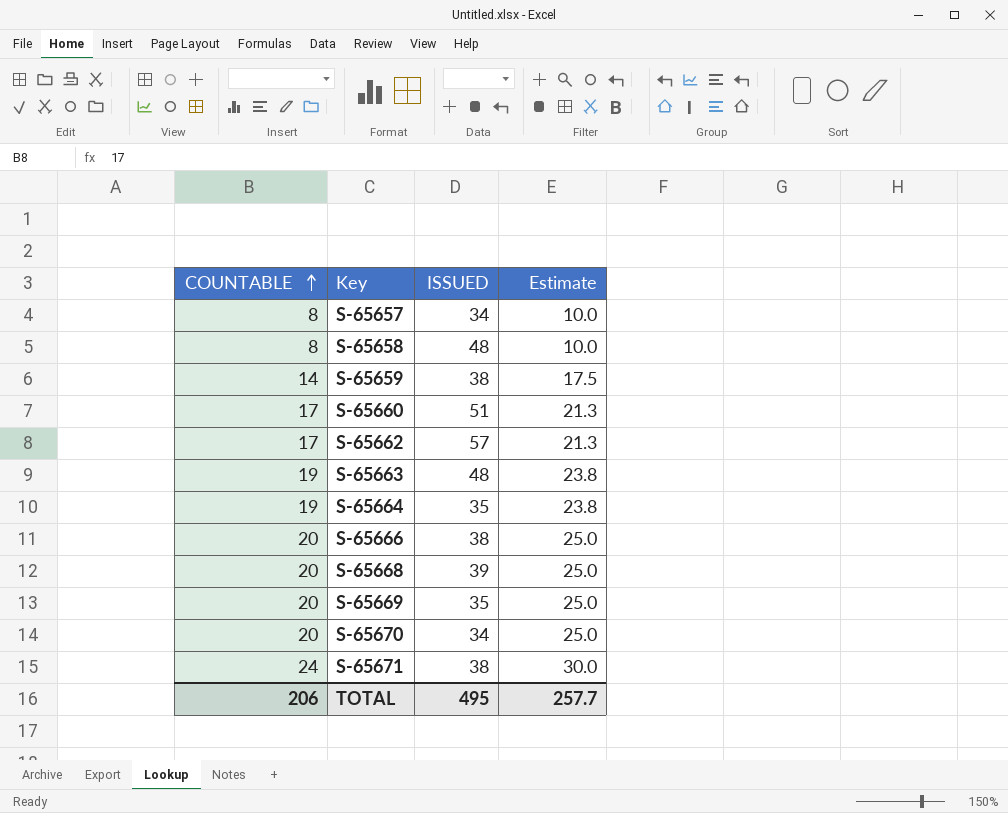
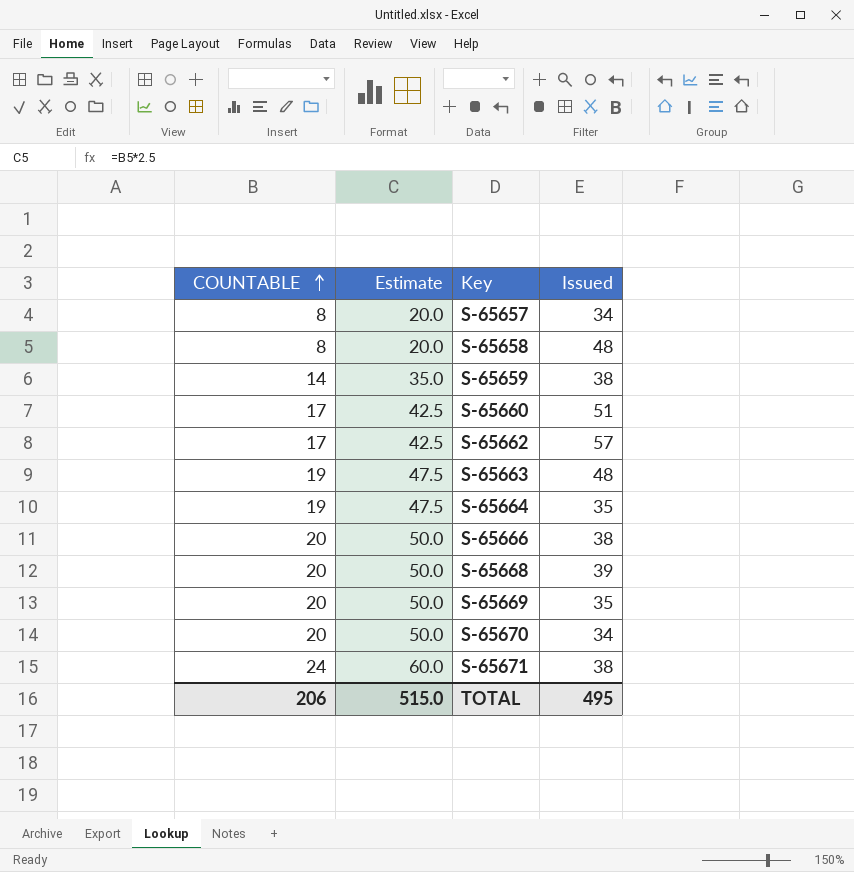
column Estimate | formula: [COUNTABLE] * 1.25 -> [COUNTABLE] * 2.5
column Estimate | position: 4 -> 2
column name: ISSUED -> Issued
TOTAL | Estimate: 257.7 -> 515.0

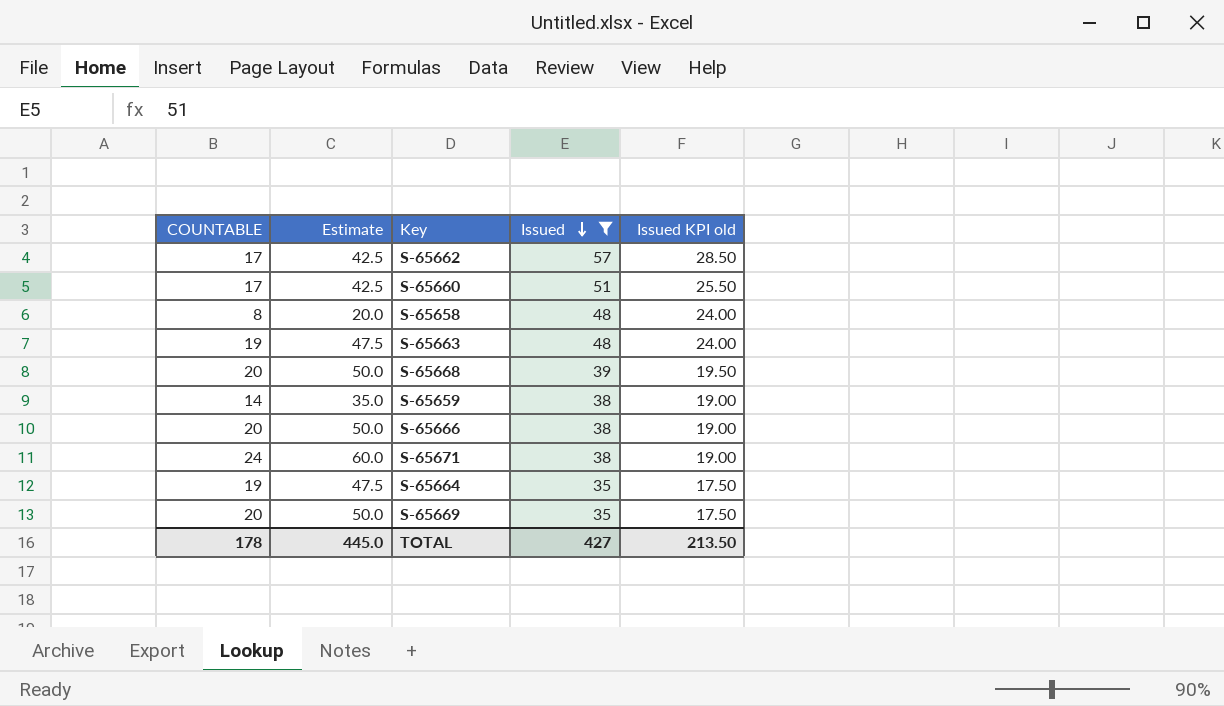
filter: none -> Issued != 34
row order: COUNTABLE ascending -> Issued descending
column Issued KPI old | formula: none -> [Issued] * 0.5
TOTAL | COUNTABLE: 206 -> 178
TOTAL | Estimate: 515.0 -> 445.0
TOTAL | Issued: 495 -> 427

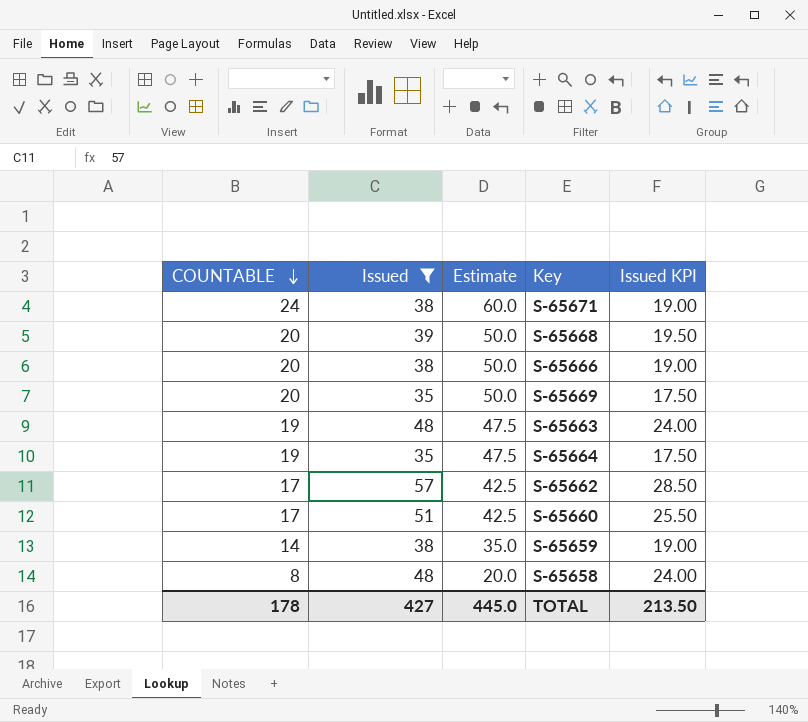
row order: Issued descending -> COUNTABLE descending
column Issued | position: 4 -> 2
column name: Issued KPI old -> Issued KPI

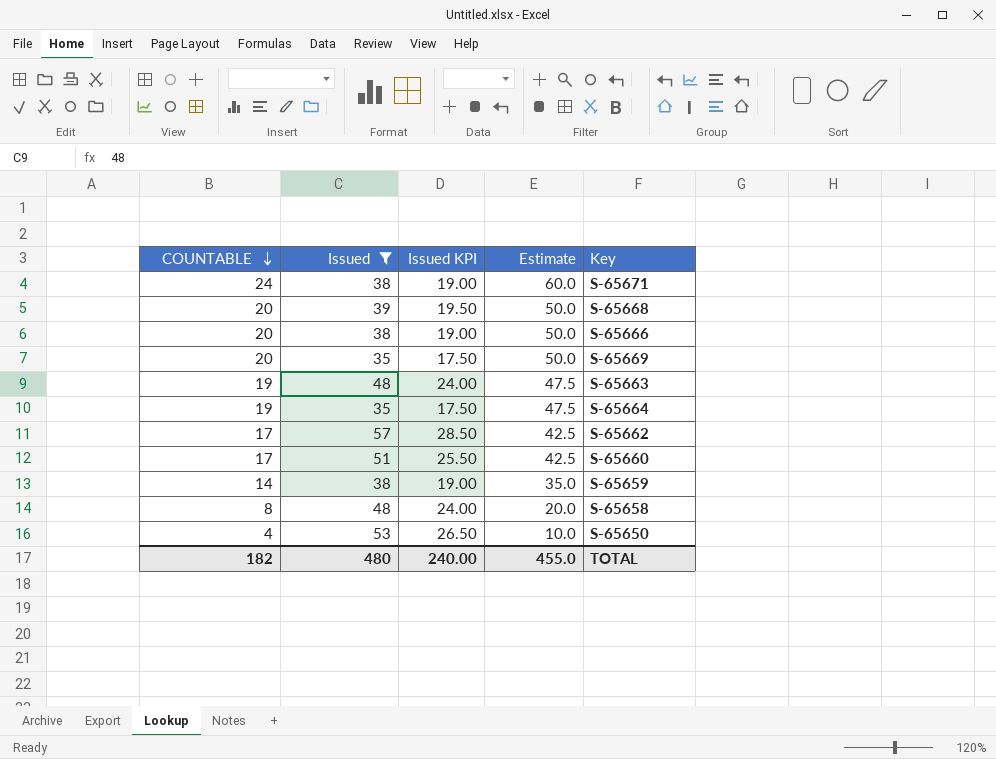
column Issued KPI | position: 5 -> 3
row S-65650: none -> 4 | 53 | 26.50 | 10.0
TOTAL | COUNTABLE: 178 -> 182
TOTAL | Issued: 427 -> 480
TOTAL | Issued KPI: 213.50 -> 240.00
TOTAL | Estimate: 445.0 -> 455.0

